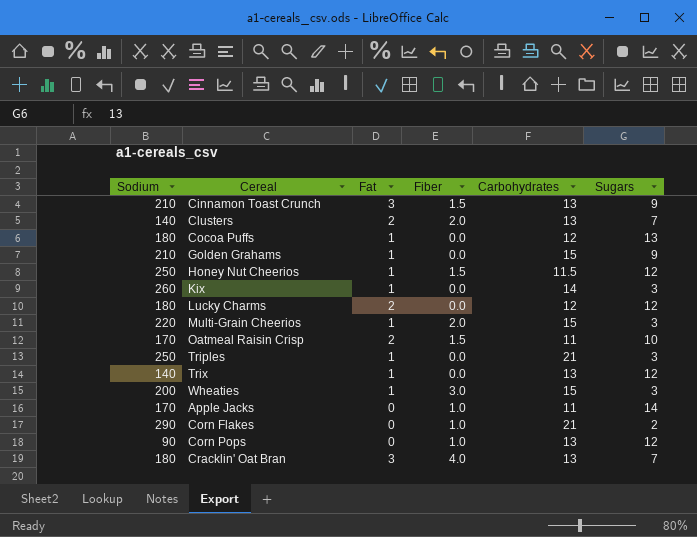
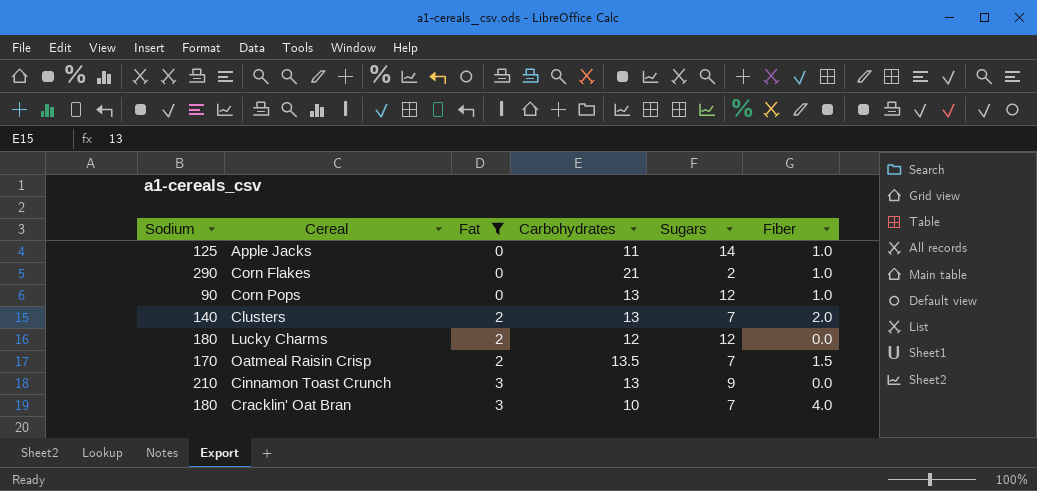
filter: none -> Fat != 1
row order: none -> Fat ascending
column Fiber | position: 4 -> 6
Apple Jacks | Sodium: 170 -> 125
Oatmeal Raisin Crisp | Carbohydrates: 11 -> 13.5
Oatmeal Raisin Crisp | Sugars: 10 -> 7
Cinnamon Toast Crunch | Fiber: 1.5 -> 0.0
Cracklin' Oat Bran | Carbohydrates: 13 -> 10

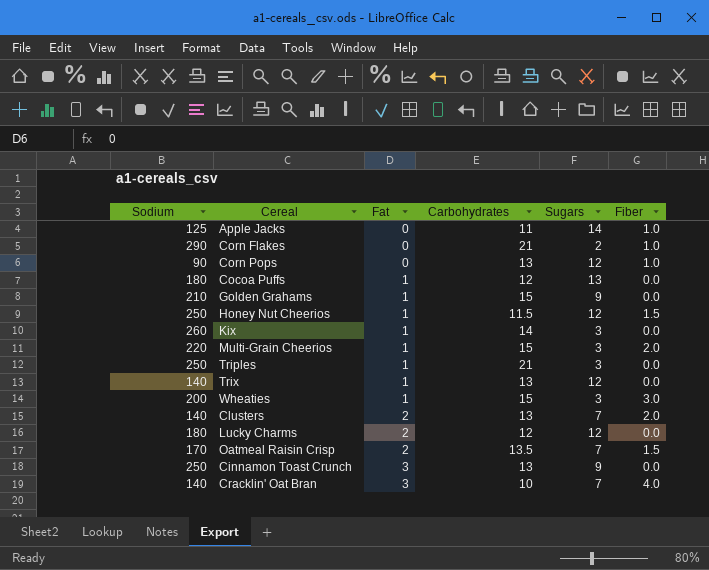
filter: Fat != 1 -> none
Cinnamon Toast Crunch | Sodium: 210 -> 250
Cracklin' Oat Bran | Sodium: 180 -> 140

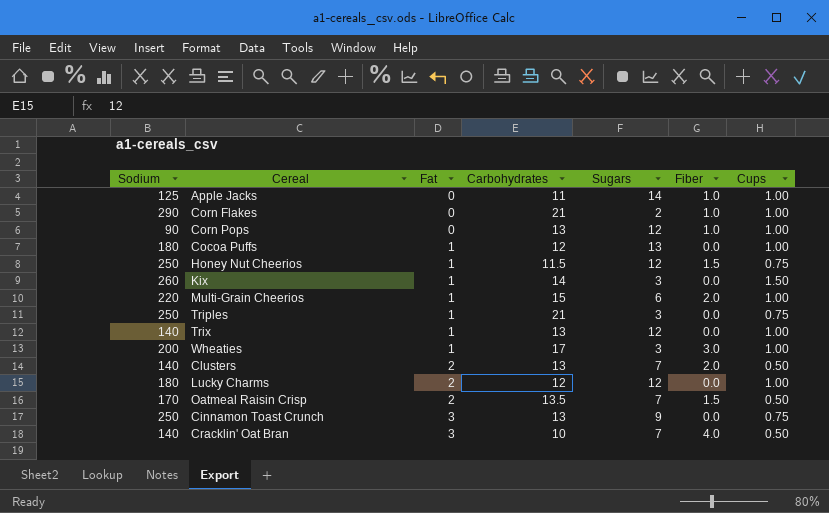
column Cups | position: none -> 7
row Golden Grahams: 210 | 1 | 15 | 9 | 0.0 -> none
Multi-Grain Cheerios | Sugars: 3 -> 6
Wheaties | Carbohydrates: 15 -> 17

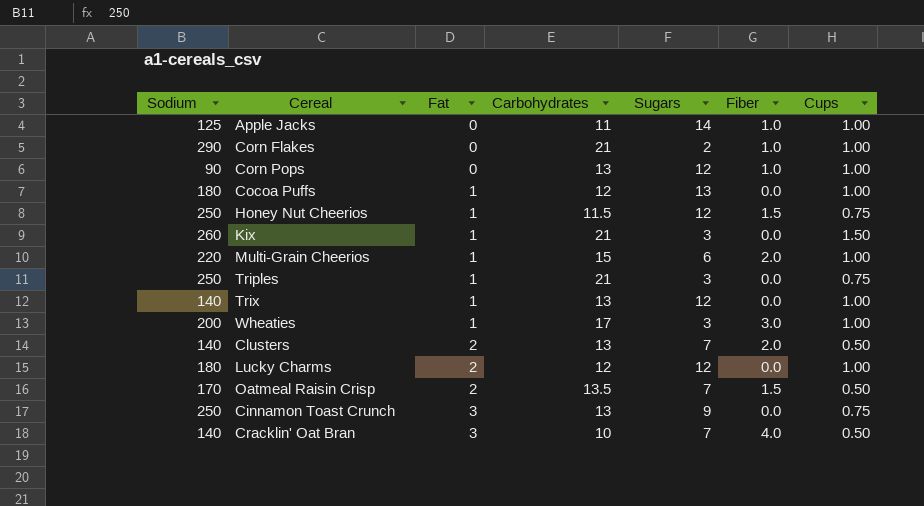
Kix | Carbohydrates: 14 -> 21

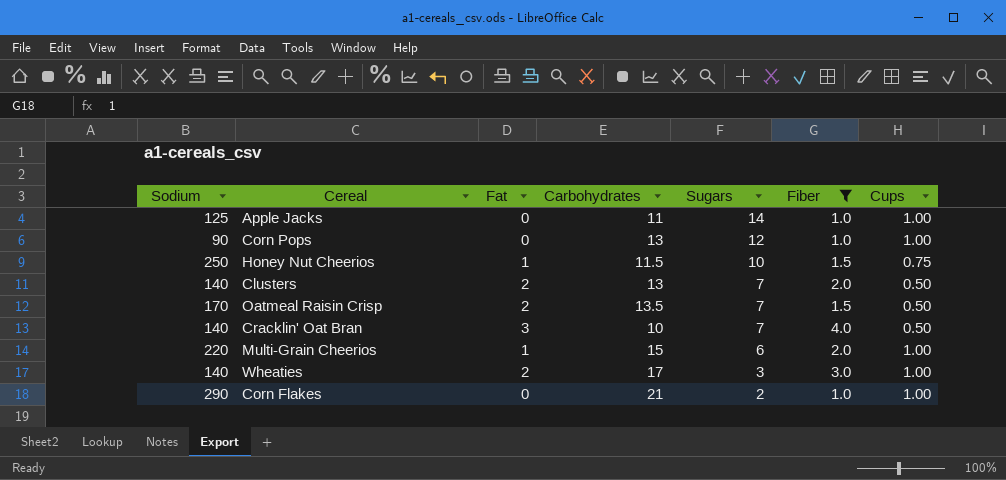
filter: none -> Fiber != 0.0
row order: Fat ascending -> Sugars descending
Honey Nut Cheerios | Sugars: 12 -> 10
Wheaties | Sodium: 200 -> 140
Wheaties | Fat: 1 -> 2

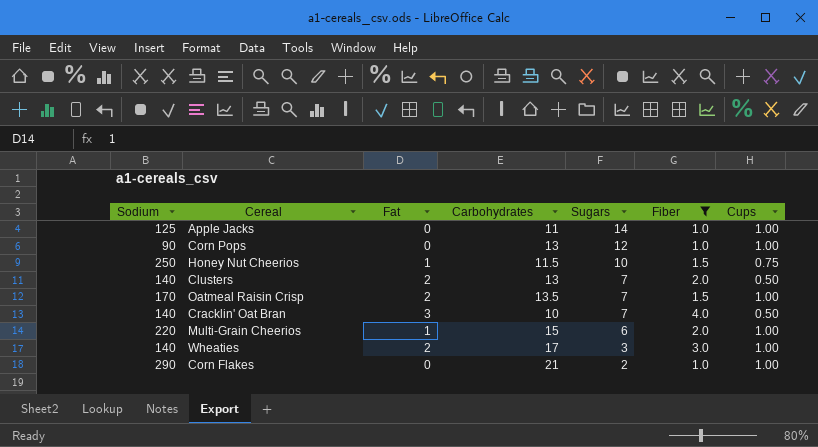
Oatmeal Raisin Crisp | Cups: 0.50 -> 1.00

